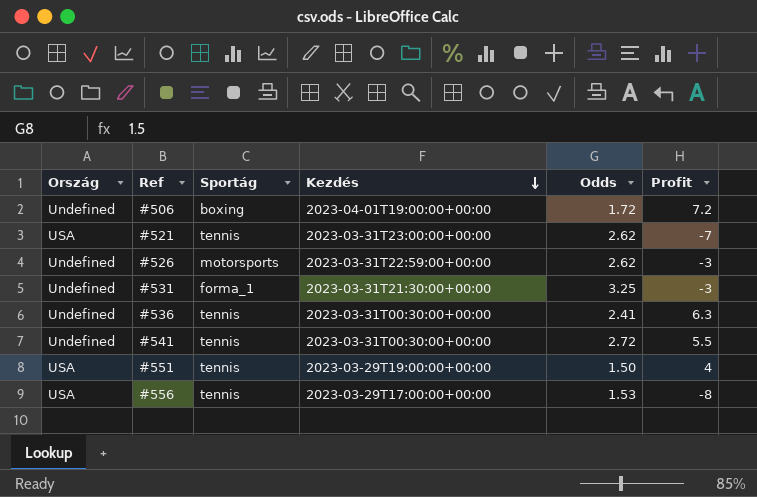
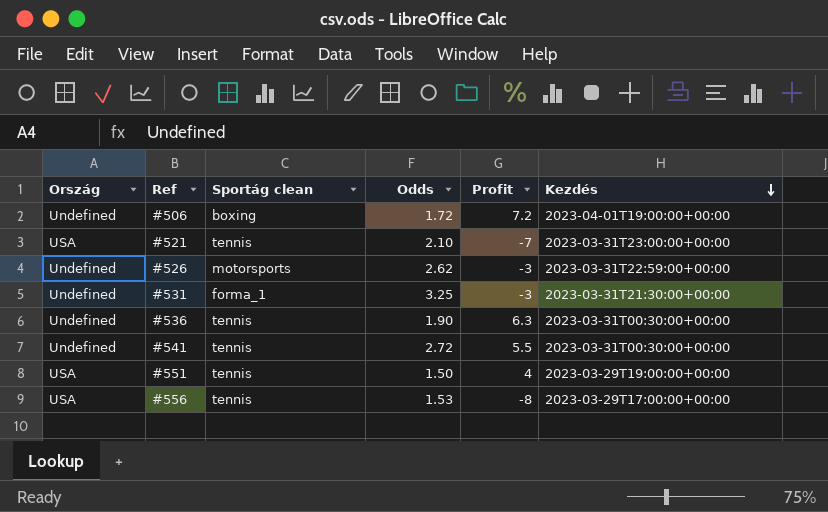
column name: Sportág -> Sportág clean
column Kezdés | position: 4 -> 6
#521 | Odds: 2.62 -> 2.10
#536 | Odds: 2.41 -> 1.90

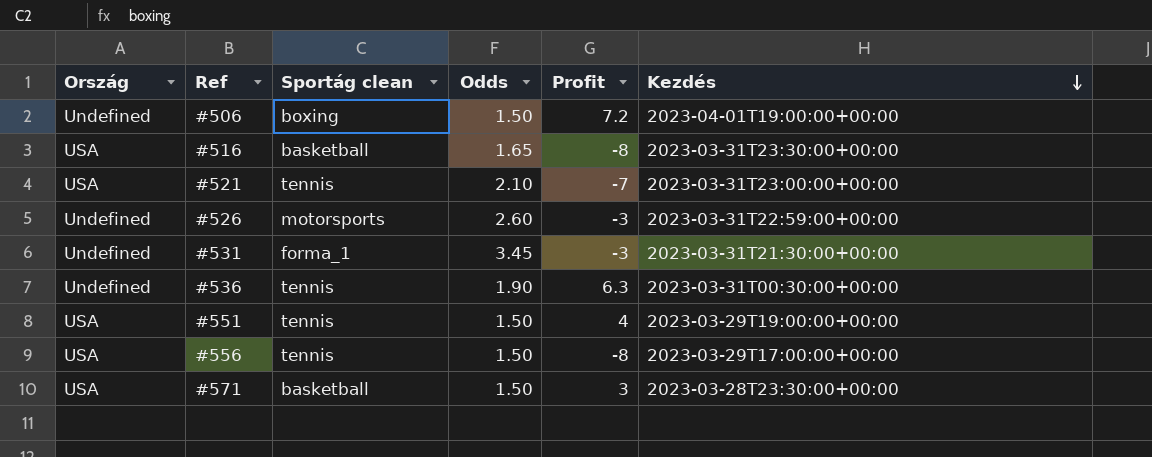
row #541: Undefined | tennis | 2.72 | 5.5 | 2023-03-31T00:30:00+00:00 -> none
#506 | Odds: 1.72 -> 1.50
row #516: none -> USA | basketball | 1.65 | -8 | 2023-03-31T23:30:00+00:00
#526 | Odds: 2.62 -> 2.60
#531 | Odds: 3.25 -> 3.45
#556 | Odds: 1.53 -> 1.50
row #571: none -> USA | basketball | 1.50 | 3 | 2023-03-28T23:30:00+00:00

